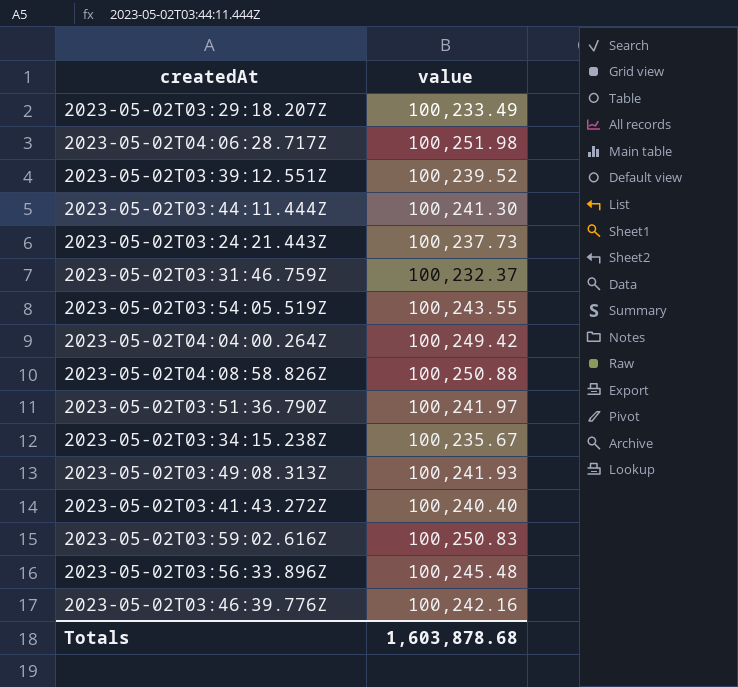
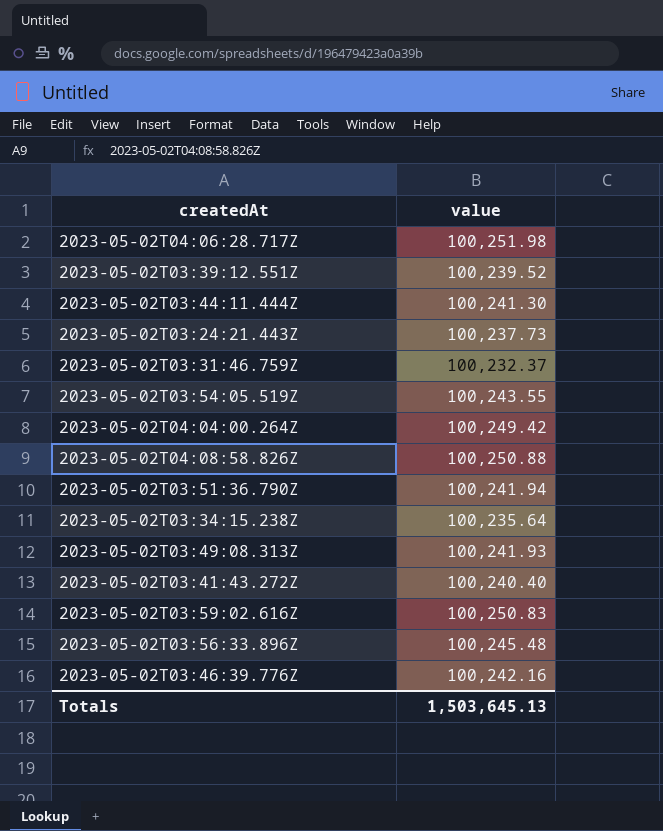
row 2023-05-02T03:29:18.207Z: 100,233.49 -> none
2023-05-02T03:51:36.790Z | value: 100,241.97 -> 100,241.94
2023-05-02T03:34:15.238Z | value: 100,235.67 -> 100,235.64
Totals | value: 1,603,878.68 -> 1,503,645.13

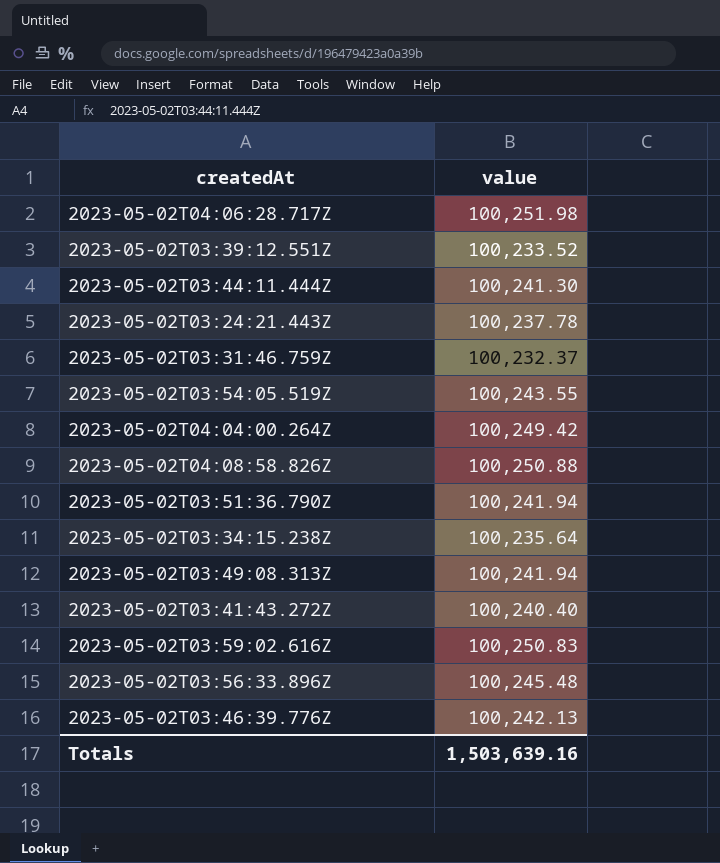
2023-05-02T03:39:12.551Z | value: 100,239.52 -> 100,233.52
2023-05-02T03:24:21.443Z | value: 100,237.73 -> 100,237.78
2023-05-02T03:49:08.313Z | value: 100,241.93 -> 100,241.94
2023-05-02T03:46:39.776Z | value: 100,242.16 -> 100,242.13
Totals | value: 1,503,645.13 -> 1,503,639.16

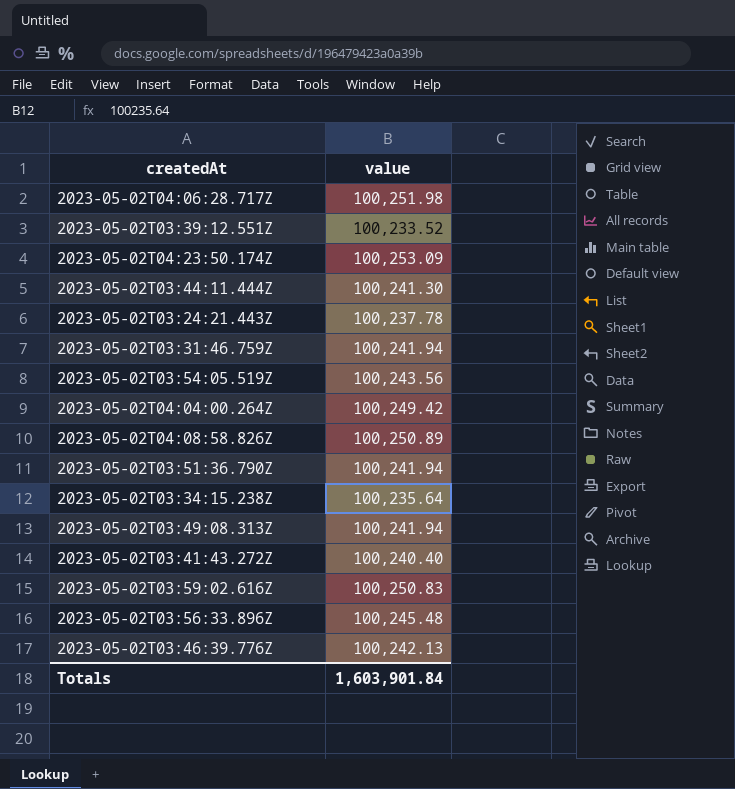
row 2023-05-02T04:23:50.174Z: none -> 100,253.09
2023-05-02T03:31:46.759Z | value: 100,232.37 -> 100,241.94
2023-05-02T03:54:05.519Z | value: 100,243.55 -> 100,243.56
2023-05-02T04:08:58.826Z | value: 100,250.88 -> 100,250.89
Totals | value: 1,503,639.16 -> 1,603,901.84

